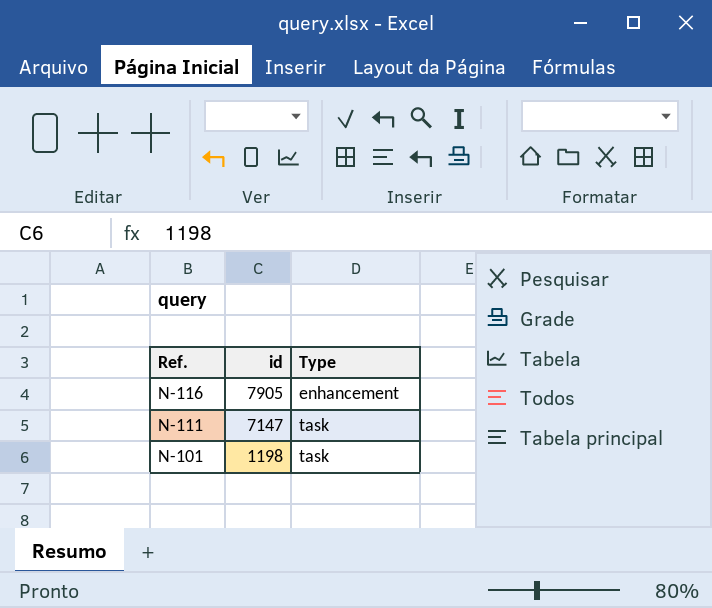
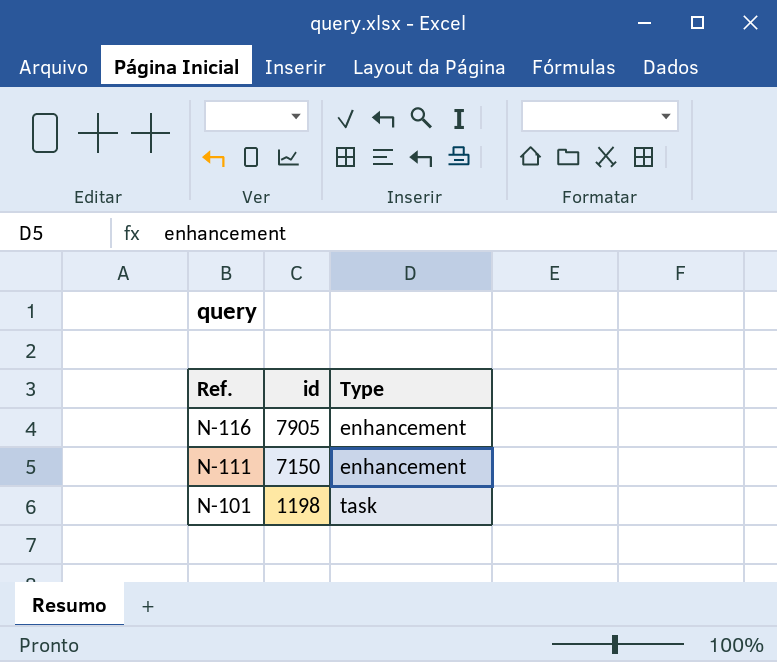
N-111 | id: 7147 -> 7150
N-111 | Type: task -> enhancement

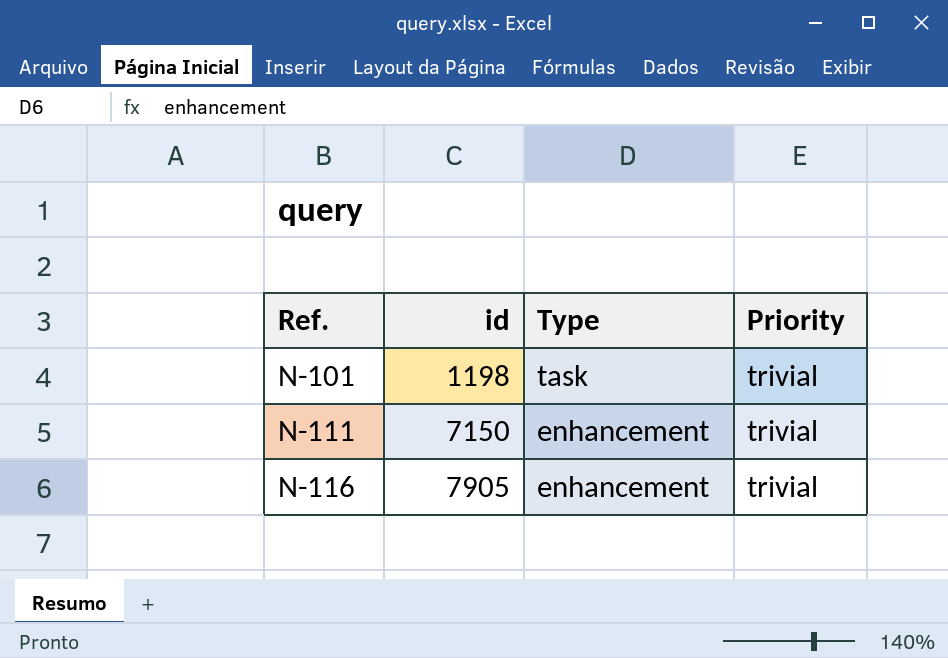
row order: Ref. descending -> Ref. ascending
column Priority | position: none -> 4

